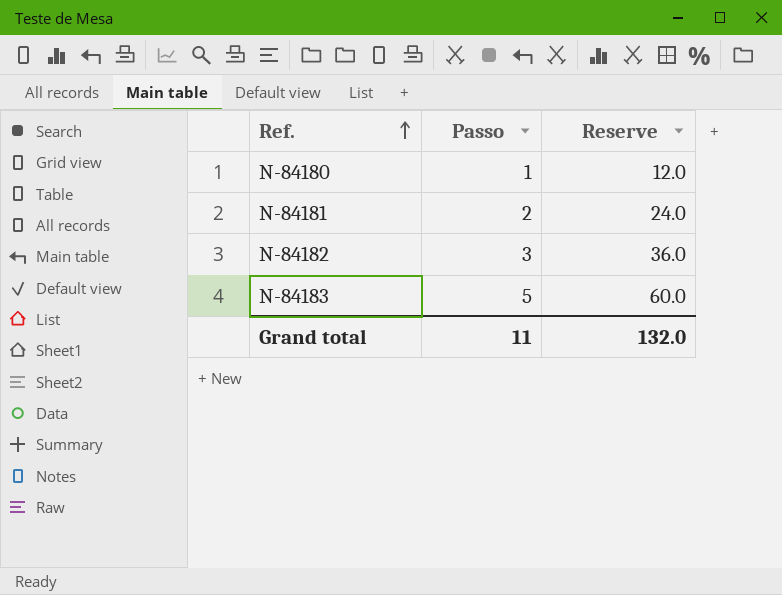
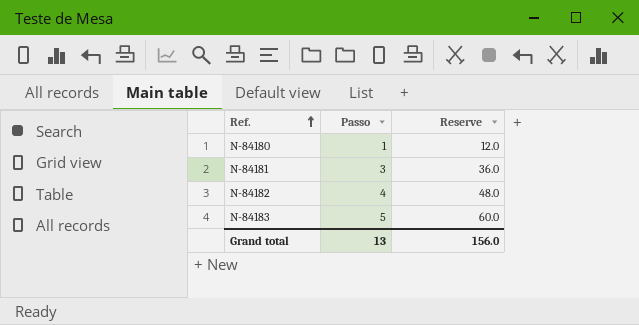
N-84181 | Passo: 2 -> 3
N-84181 | Reserve: 24.0 -> 36.0
N-84182 | Passo: 3 -> 4
N-84182 | Reserve: 36.0 -> 48.0
Grand total | Passo: 11 -> 13
Grand total | Reserve: 132.0 -> 156.0

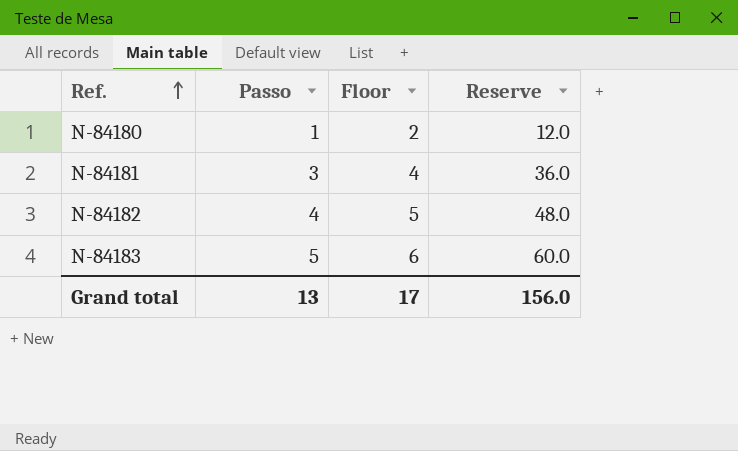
column Floor | formula: none -> [Passo] + 1

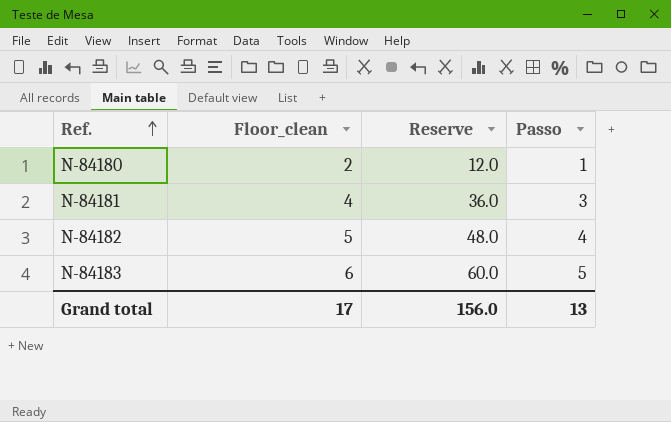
column name: Floor -> Floor_clean
column Passo | position: 2 -> 4

